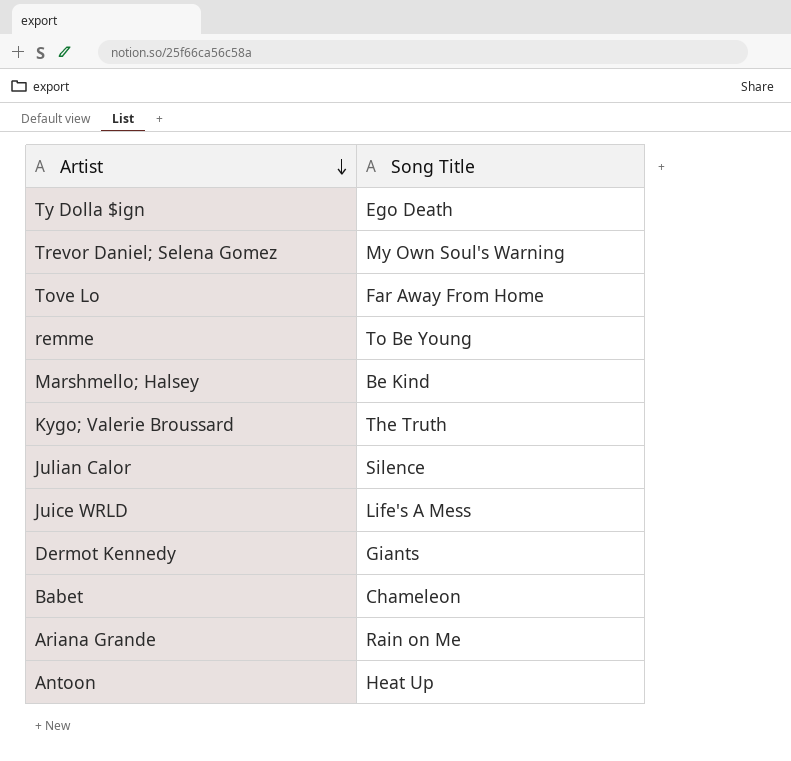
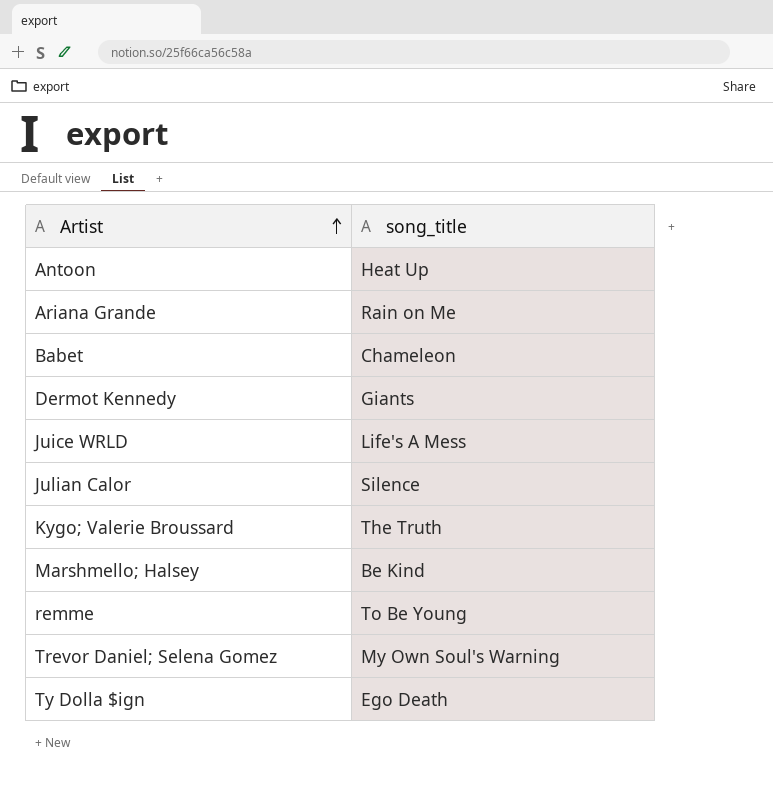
row order: Artist descending -> Artist ascending
column name: Song Title -> song_title
row Tove Lo: Far Away From Home -> none

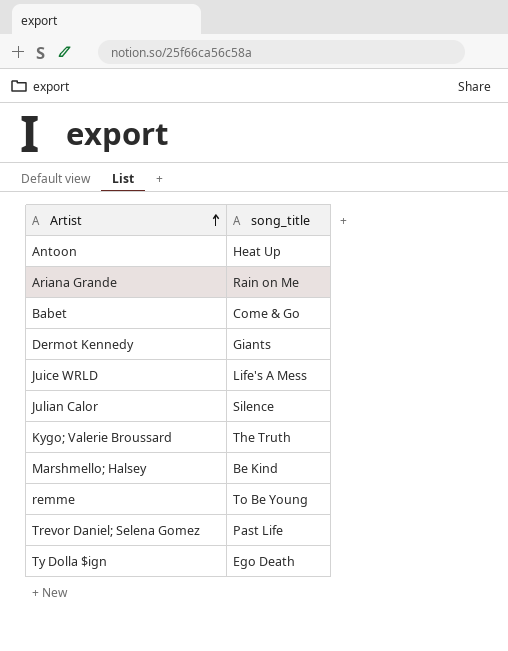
Babet | song_title: Chameleon -> Come & Go
Trevor Daniel; Selena Gomez | song_title: My Own Soul's Warning -> Past Life

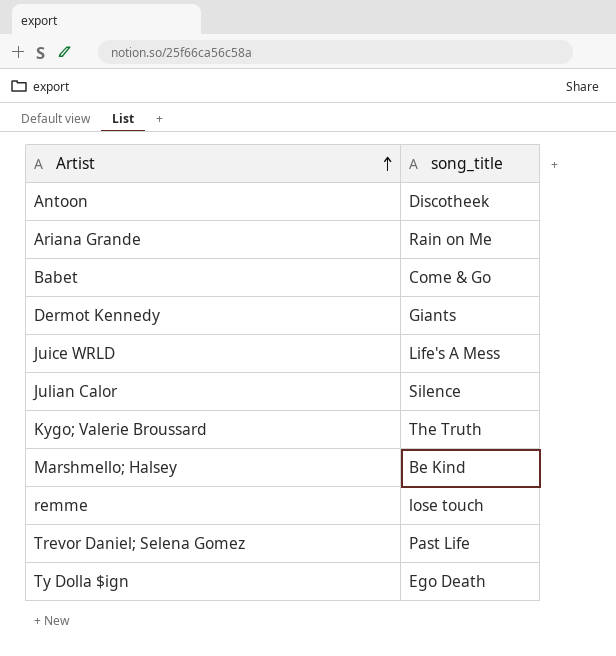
Antoon | song_title: Heat Up -> Discotheek
remme | song_title: To Be Young -> lose touch

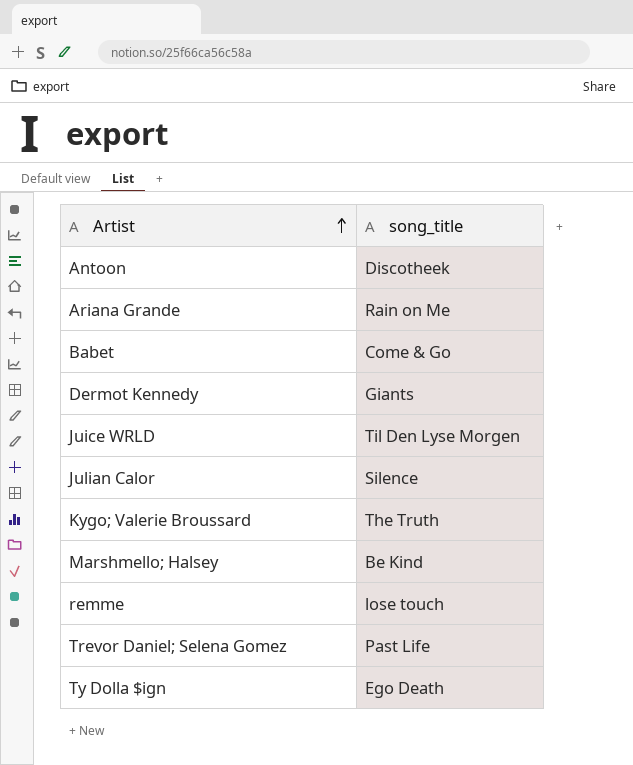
Juice WRLD | song_title: Life's A Mess -> Til Den Lyse Morgen

